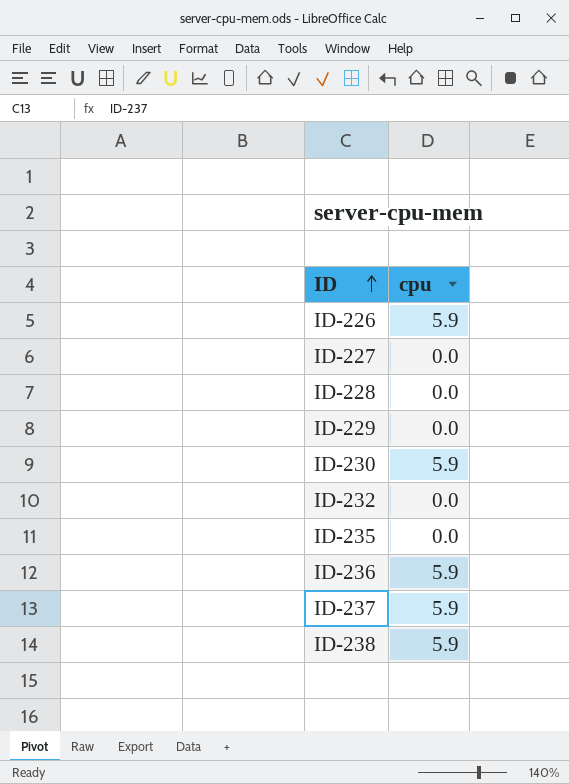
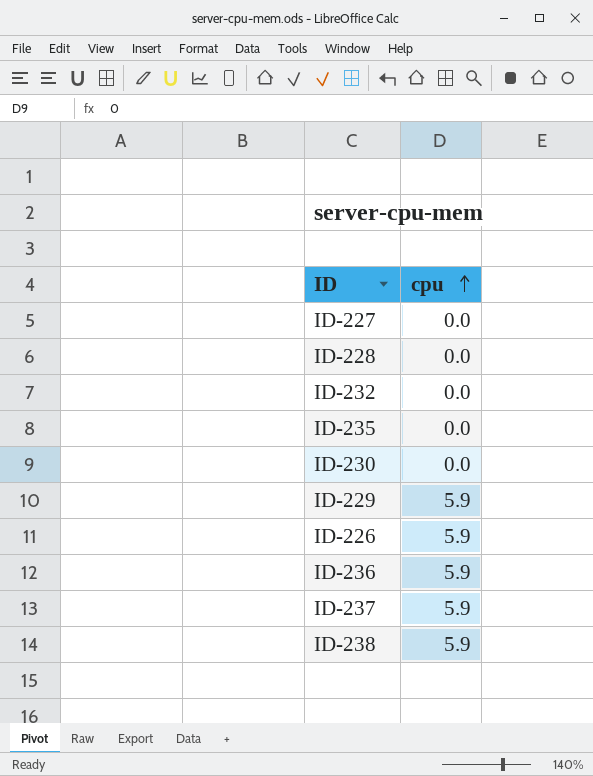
row order: ID ascending -> cpu ascending
ID-230 | cpu: 5.9 -> 0.0
ID-229 | cpu: 0.0 -> 5.9

